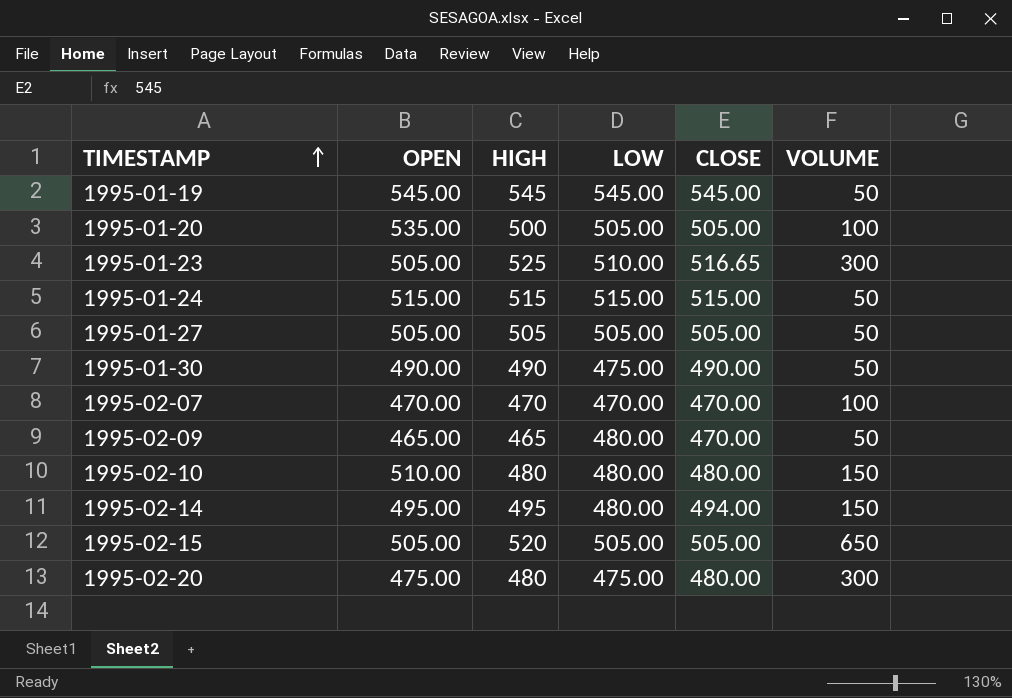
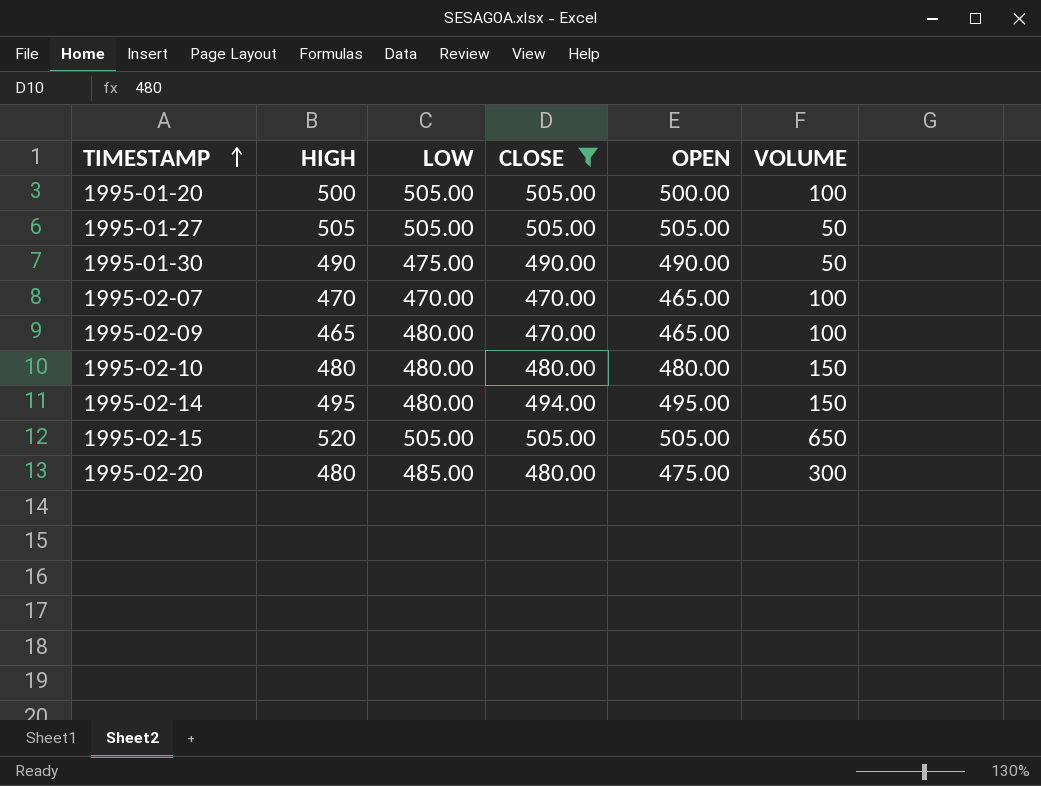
filter: none -> CLOSE <= 505.00
column OPEN | position: 2 -> 5
1995-01-20 | OPEN: 535.00 -> 500.00
1995-02-07 | OPEN: 470.00 -> 465.00
1995-02-09 | VOLUME: 50 -> 100
1995-02-10 | OPEN: 510.00 -> 480.00
1995-02-20 | LOW: 475.00 -> 485.00

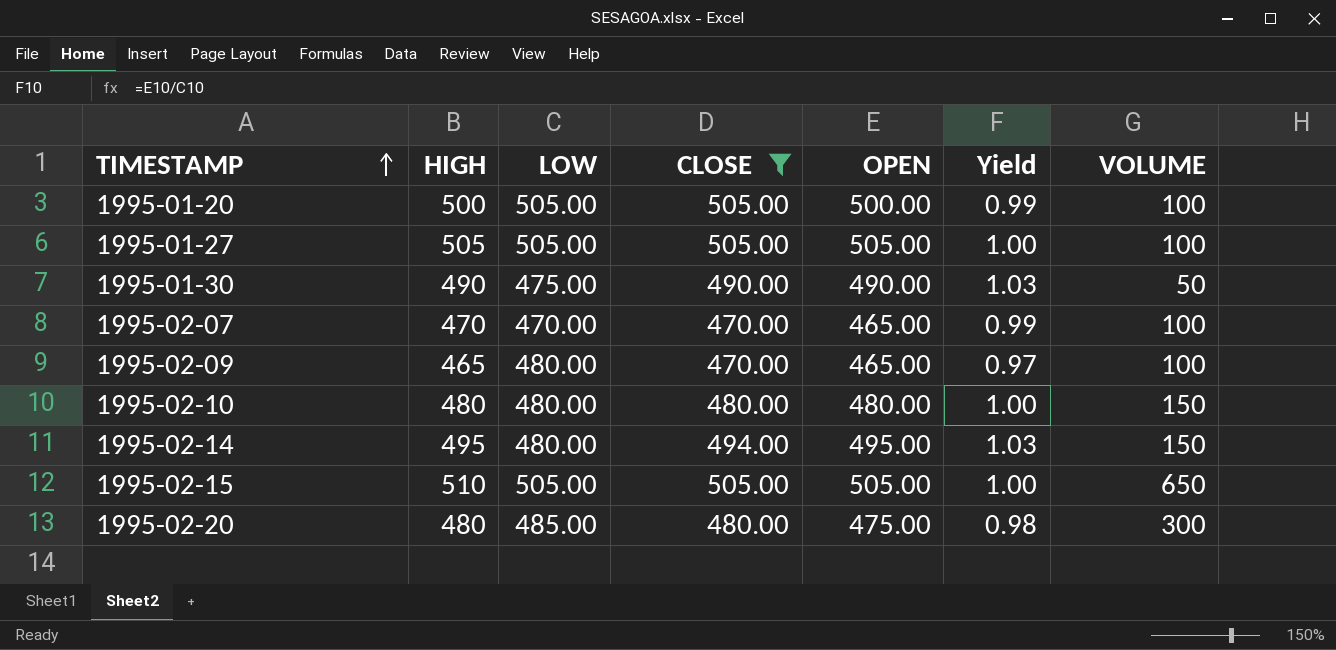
column Yield | formula: none -> [OPEN] / [LOW]
1995-01-27 | VOLUME: 50 -> 100
1995-02-15 | HIGH: 520 -> 510

